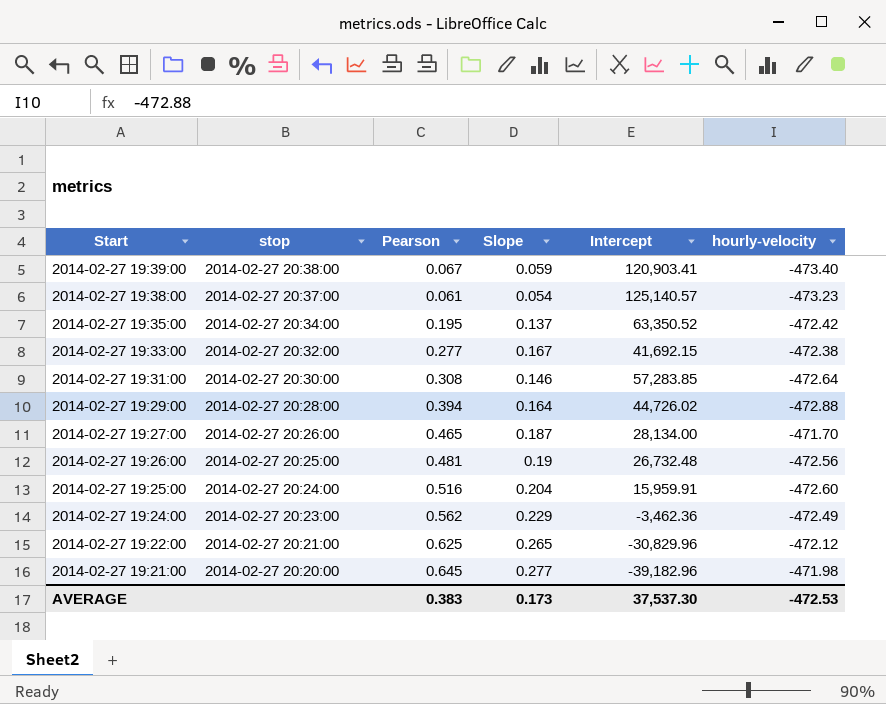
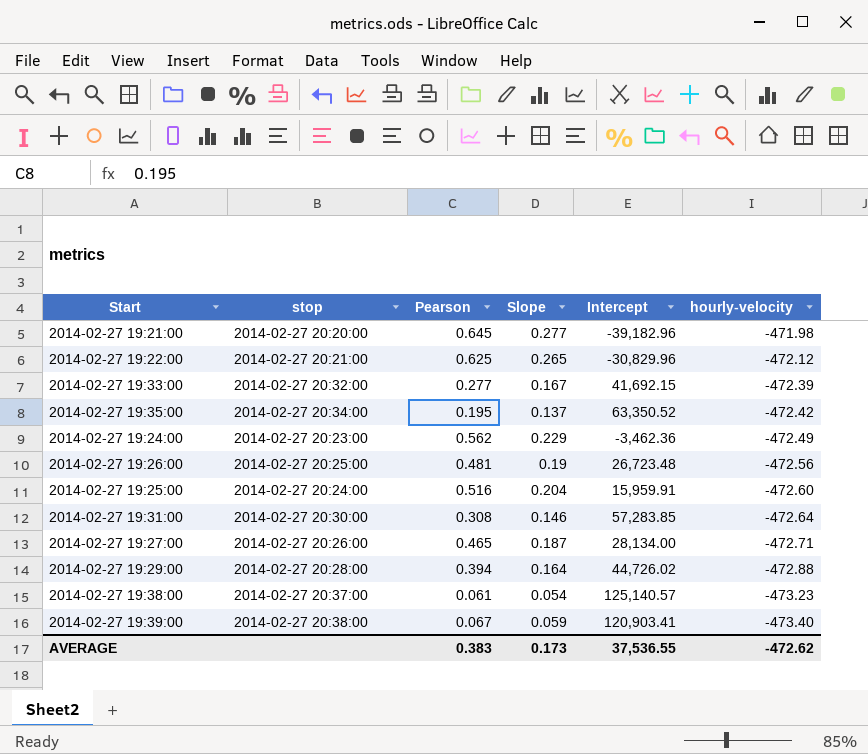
row order: Start descending -> hourly-velocity descending
2014-02-27 19:33:00 | hourly-velocity: -472.38 -> -472.39
2014-02-27 19:26:00 | Intercept: 26,732.48 -> 26,723.48
2014-02-27 19:27:00 | hourly-velocity: -471.70 -> -472.71
AVERAGE | Intercept: 37,537.30 -> 37,536.55
AVERAGE | hourly-velocity: -472.53 -> -472.62

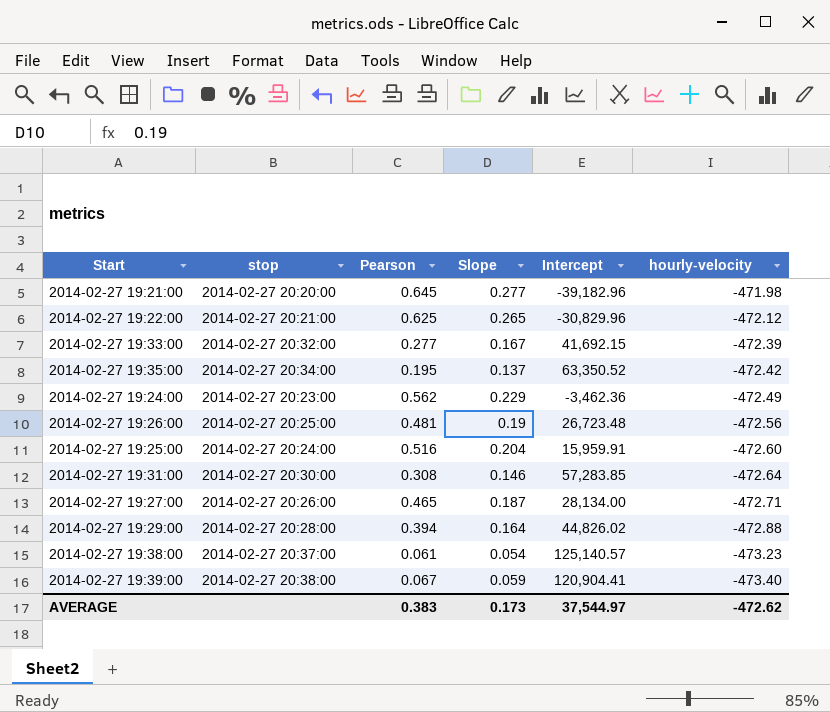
2014-02-27 19:29:00 | Intercept: 44,726.02 -> 44,826.02
2014-02-27 19:39:00 | Intercept: 120,903.41 -> 120,904.41
AVERAGE | Intercept: 37,536.55 -> 37,544.97

